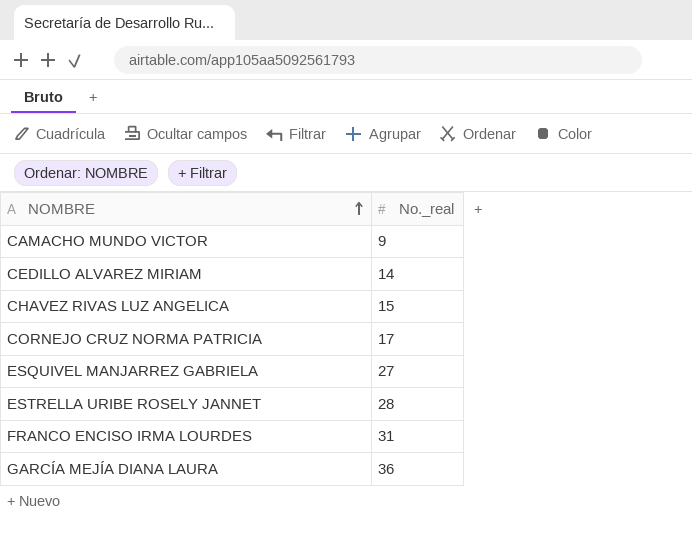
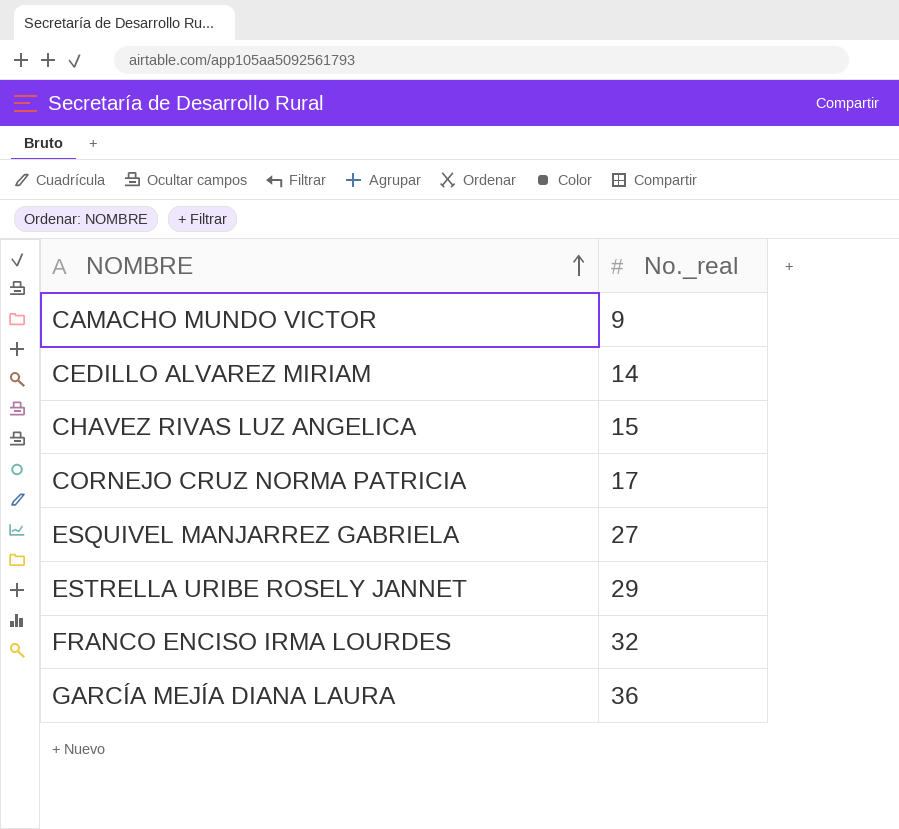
ESTRELLA URIBE ROSELY JANNET | No._real: 28 -> 29
FRANCO ENCISO IRMA LOURDES | No._real: 31 -> 32

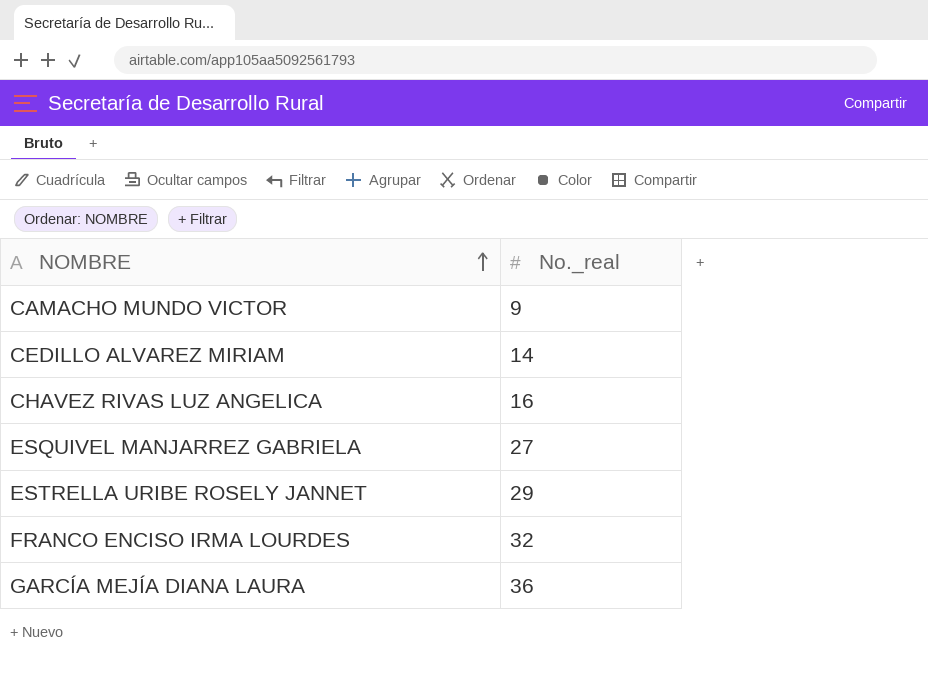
row CORNEJO CRUZ NORMA PATRICIA: 17 -> none
CHAVEZ RIVAS LUZ ANGELICA | No._real: 15 -> 16

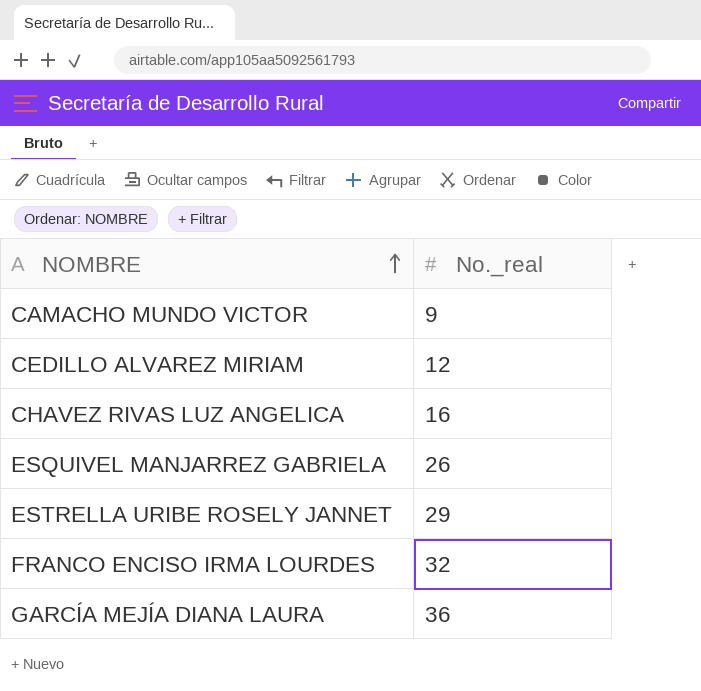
CEDILLO ALVAREZ MIRIAM | No._real: 14 -> 12
ESQUIVEL MANJARREZ GABRIELA | No._real: 27 -> 26

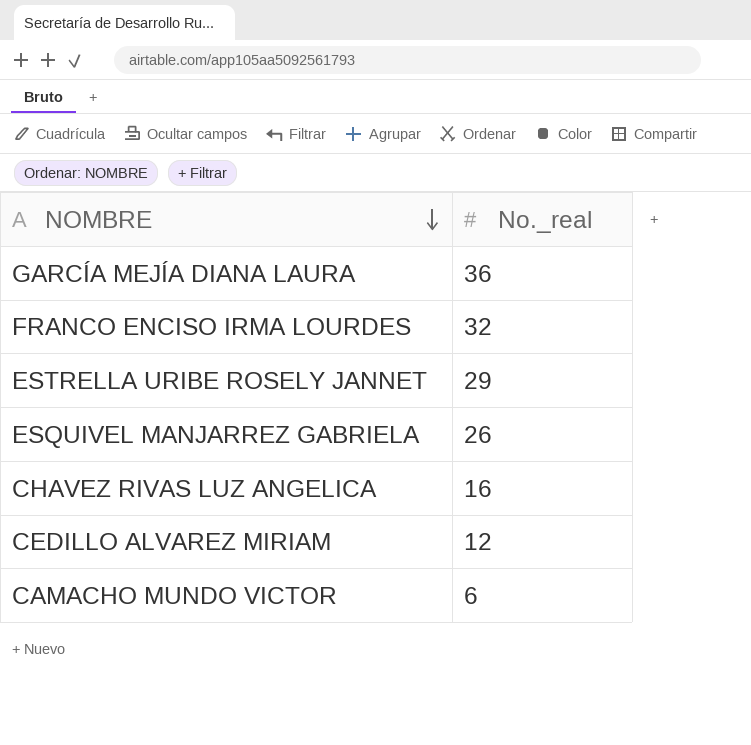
row order: NOMBRE ascending -> NOMBRE descending
CAMACHO MUNDO VICTOR | No._real: 9 -> 6

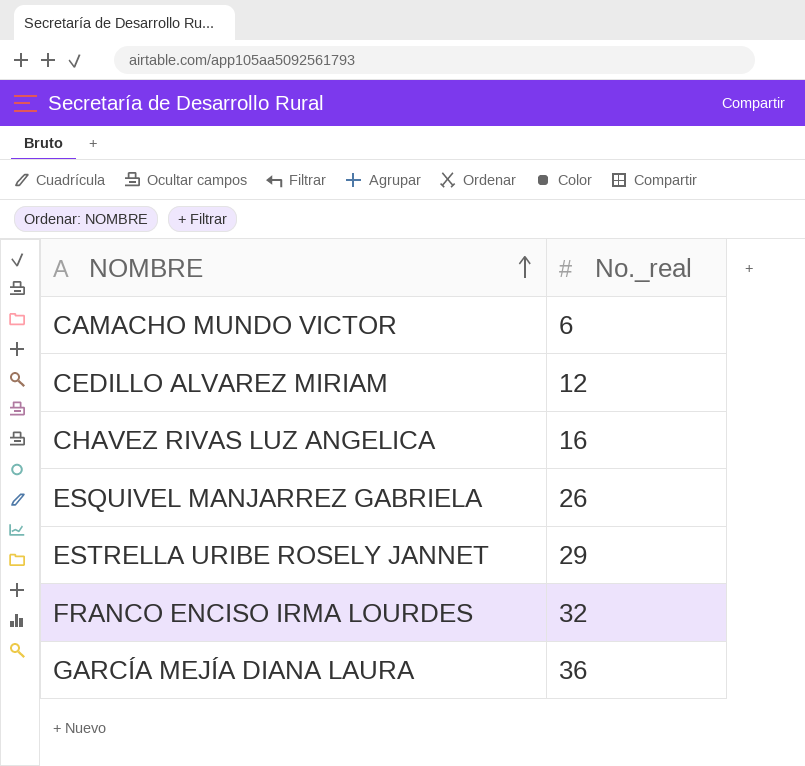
row order: NOMBRE descending -> NOMBRE ascending

